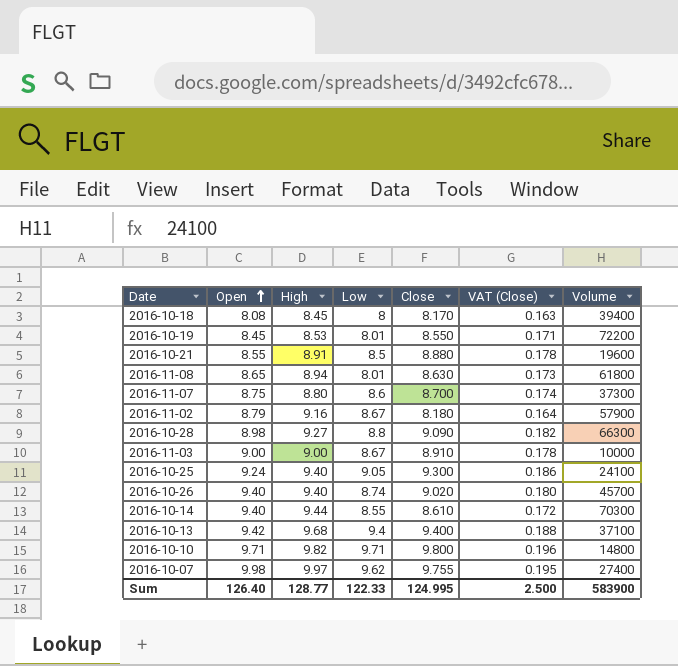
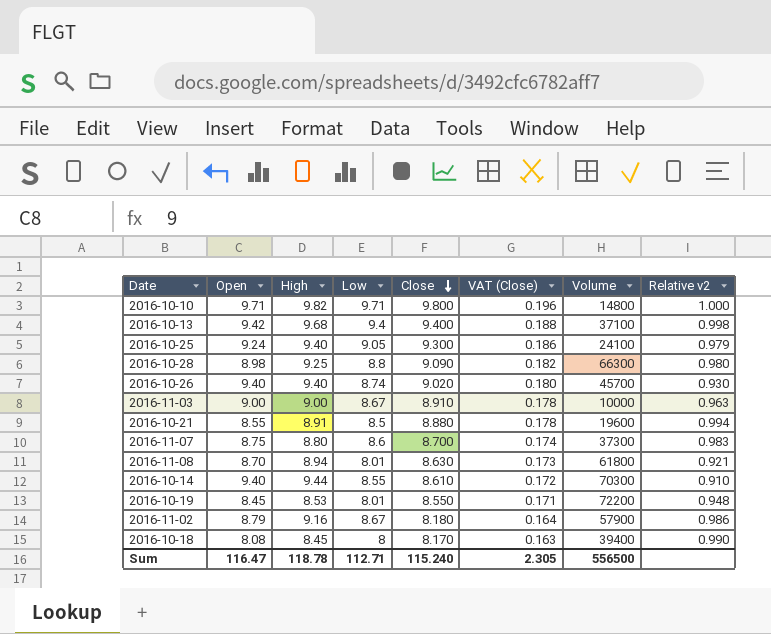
row order: Open ascending -> Close descending
column Relative v2 | formula: none -> [Low] / [Open]
row 2016-10-07: 9.98 | 9.97 | 9.62 | 9.755 | 0.195 | 27400 -> none
2016-10-28 | High: 9.27 -> 9.25
2016-11-08 | Open: 8.65 -> 8.70
Sum | Open: 126.40 -> 116.47
Sum | High: 128.77 -> 118.78
Sum | Low: 122.33 -> 112.71
Sum | Close: 124.995 -> 115.240
Sum | VAT (Close): 2.500 -> 2.305
Sum | Volume: 583900 -> 556500

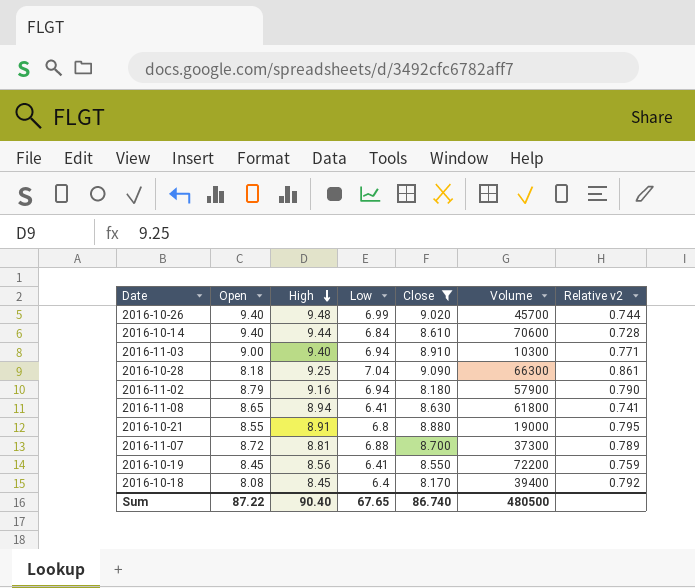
filter: none -> Close <= 9.090
row order: Close descending -> High descending
column VAT (Close) | formula: [Close] * 0.02 -> none
2016-10-26 | High: 9.40 -> 9.48
2016-10-26 | Low: 8.74 -> 6.99
2016-10-26 | Relative v2: 0.930 -> 0.744
2016-10-14 | Low: 8.55 -> 6.84
2016-10-14 | Volume: 70300 -> 70600
2016-10-14 | Relative v2: 0.910 -> 0.728
2016-11-03 | High: 9.00 -> 9.40
2016-11-03 | Low: 8.67 -> 6.94
2016-11-03 | Volume: 10000 -> 10300
2016-11-03 | Relative v2: 0.963 -> 0.771
2016-10-28 | Open: 8.98 -> 8.18
2016-10-28 | Low: 8.8 -> 7.04
2016-10-28 | Relative v2: 0.980 -> 0.861
2016-11-02 | Low: 8.67 -> 6.94
2016-11-02 | Relative v2: 0.986 -> 0.790
2016-11-08 | Open: 8.70 -> 8.65
2016-11-08 | Low: 8.01 -> 6.41
2016-11-08 | Relative v2: 0.921 -> 0.741
2016-10-21 | Low: 8.5 -> 6.8
2016-10-21 | Volume: 19600 -> 19000
2016-10-21 | Relative v2: 0.994 -> 0.795
2016-11-07 | Open: 8.75 -> 8.72
2016-11-07 | High: 8.80 -> 8.81
2016-11-07 | Low: 8.6 -> 6.88
2016-11-07 | Relative v2: 0.983 -> 0.789
2016-10-19 | High: 8.53 -> 8.56
2016-10-19 | Low: 8.01 -> 6.41
2016-10-19 | Relative v2: 0.948 -> 0.759
2016-10-18 | Low: 8 -> 6.4
2016-10-18 | Relative v2: 0.990 -> 0.792
Sum | Open: 116.47 -> 87.22
Sum | High: 118.78 -> 90.40
Sum | Low: 112.71 -> 67.65
Sum | Close: 115.240 -> 86.740
Sum | Volume: 556500 -> 480500

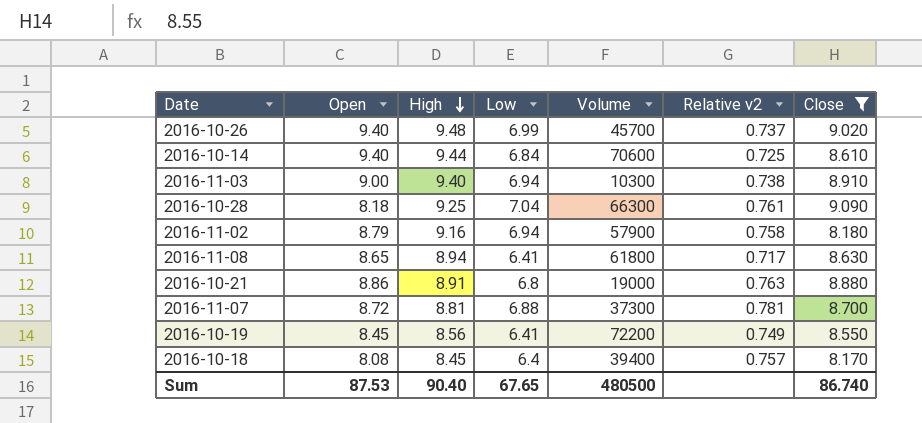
column Relative v2 | formula: [Low] / [Open] -> [Low] / [High]
column Close | position: 5 -> 7
2016-10-21 | Open: 8.55 -> 8.86
Sum | Open: 87.22 -> 87.53

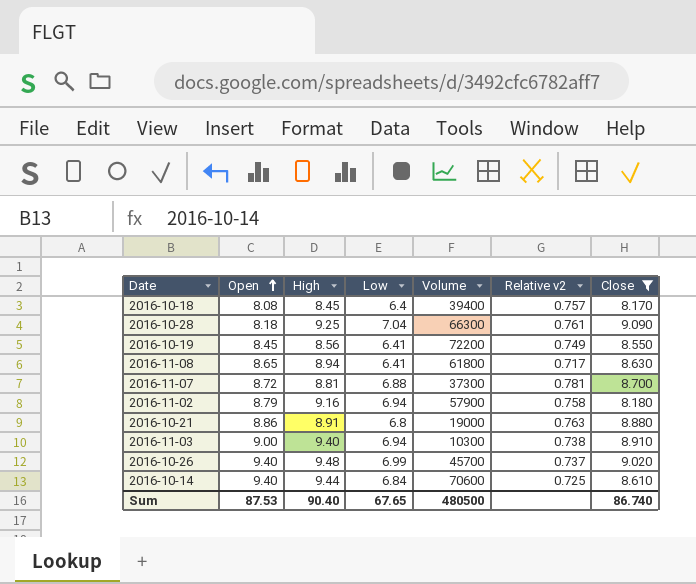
row order: High descending -> Open ascending

